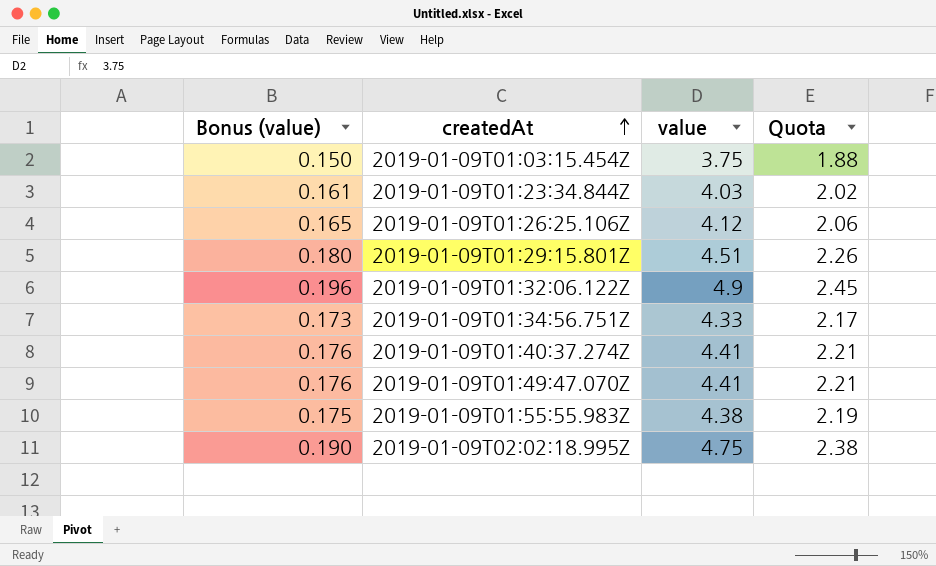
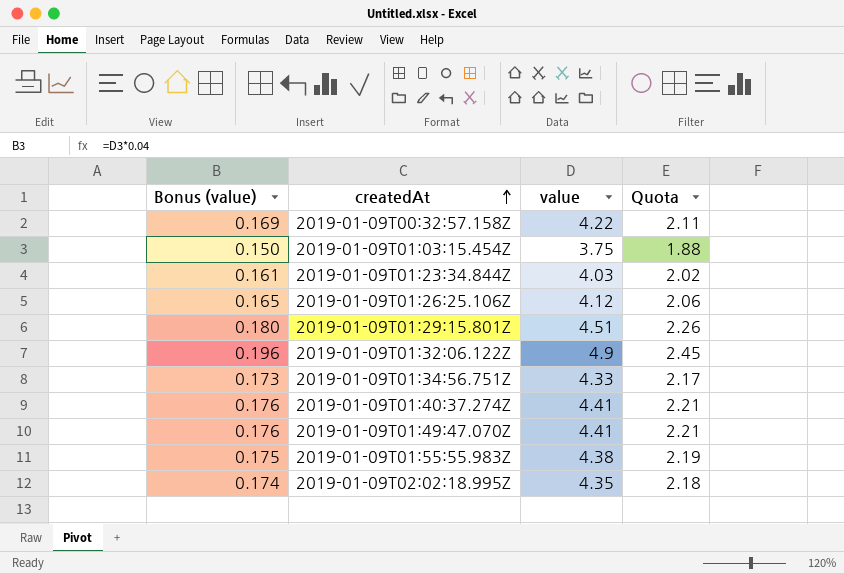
row 2019-01-09T00:32:57.158Z: none -> 0.169 | 4.22 | 2.11
2019-01-09T02:02:18.995Z | Bonus (value): 0.190 -> 0.174
2019-01-09T02:02:18.995Z | value: 4.75 -> 4.35
2019-01-09T02:02:18.995Z | Quota: 2.38 -> 2.18

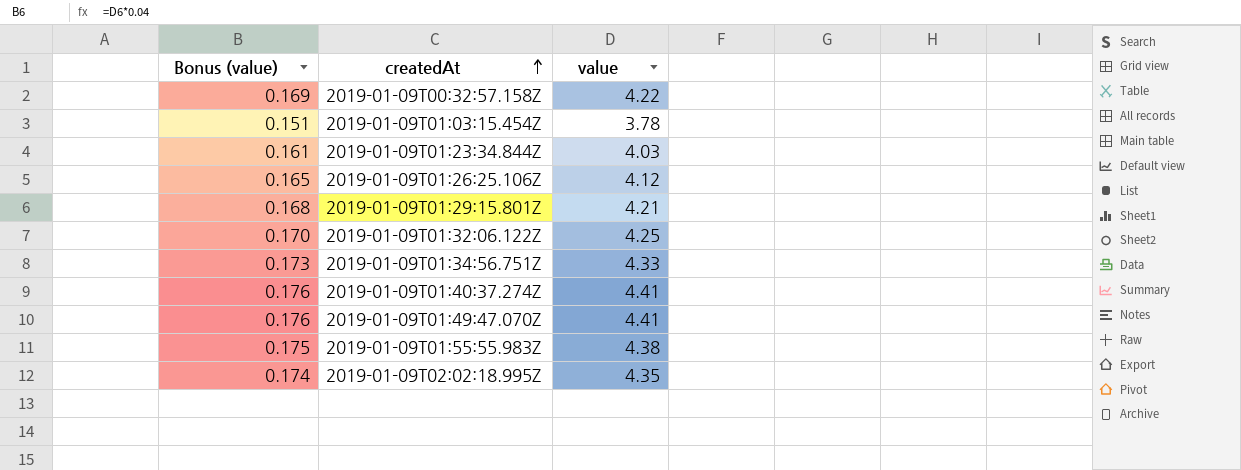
column Quota | formula: [value] * 0.5 -> none
2019-01-09T01:03:15.454Z | Bonus (value): 0.150 -> 0.151
2019-01-09T01:03:15.454Z | value: 3.75 -> 3.78
2019-01-09T01:29:15.801Z | Bonus (value): 0.180 -> 0.168
2019-01-09T01:29:15.801Z | value: 4.51 -> 4.21
2019-01-09T01:32:06.122Z | Bonus (value): 0.196 -> 0.170
2019-01-09T01:32:06.122Z | value: 4.9 -> 4.25

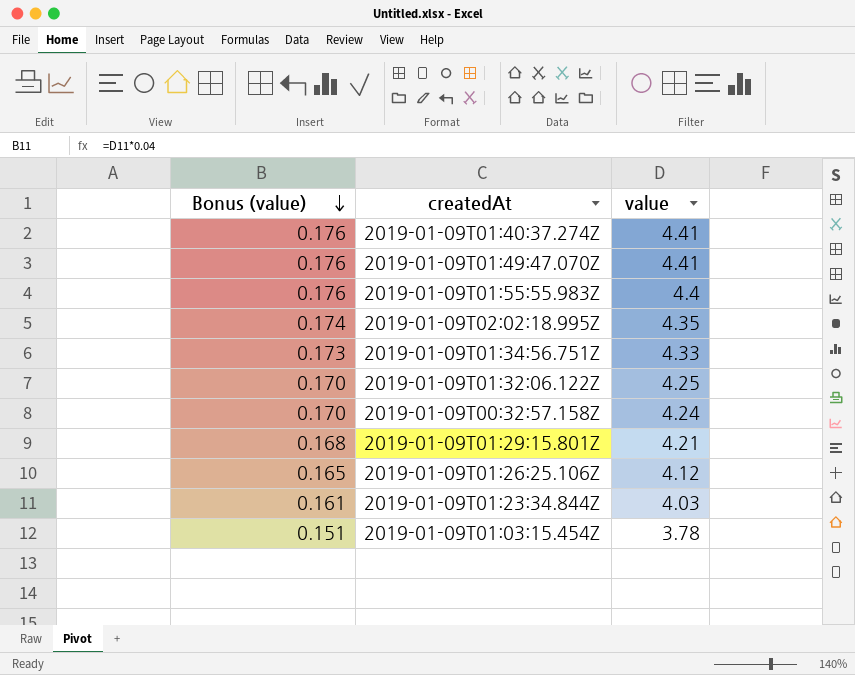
row order: createdAt ascending -> Bonus (value) descending
2019-01-09T01:55:55.983Z | Bonus (value): 0.175 -> 0.176
2019-01-09T01:55:55.983Z | value: 4.38 -> 4.4
2019-01-09T00:32:57.158Z | Bonus (value): 0.169 -> 0.170
2019-01-09T00:32:57.158Z | value: 4.22 -> 4.24

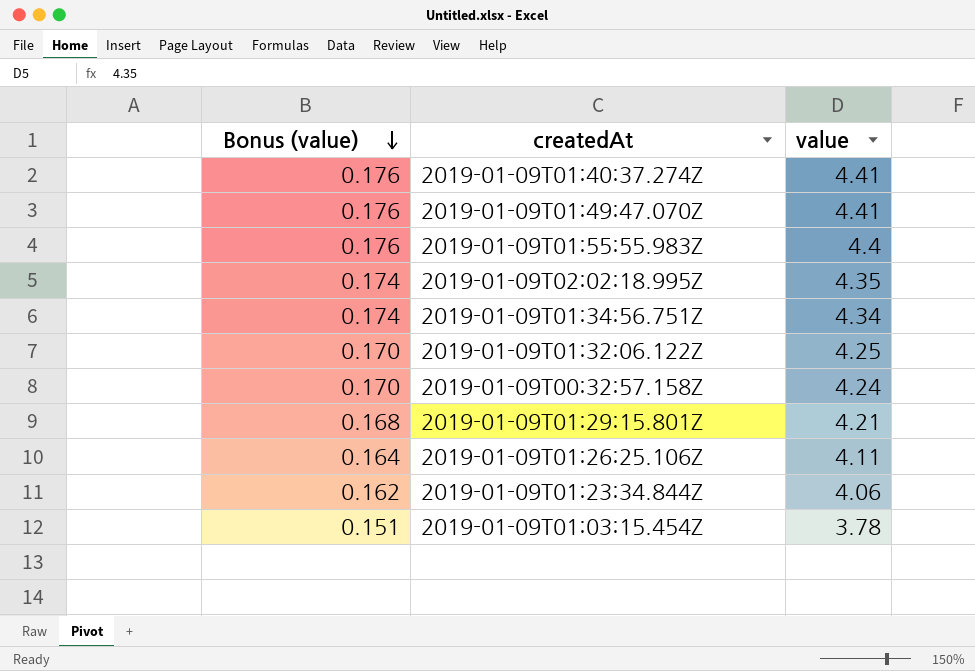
2019-01-09T01:34:56.751Z | Bonus (value): 0.173 -> 0.174
2019-01-09T01:34:56.751Z | value: 4.33 -> 4.34
2019-01-09T01:26:25.106Z | Bonus (value): 0.165 -> 0.164
2019-01-09T01:26:25.106Z | value: 4.12 -> 4.11
2019-01-09T01:23:34.844Z | Bonus (value): 0.161 -> 0.162
2019-01-09T01:23:34.844Z | value: 4.03 -> 4.06

